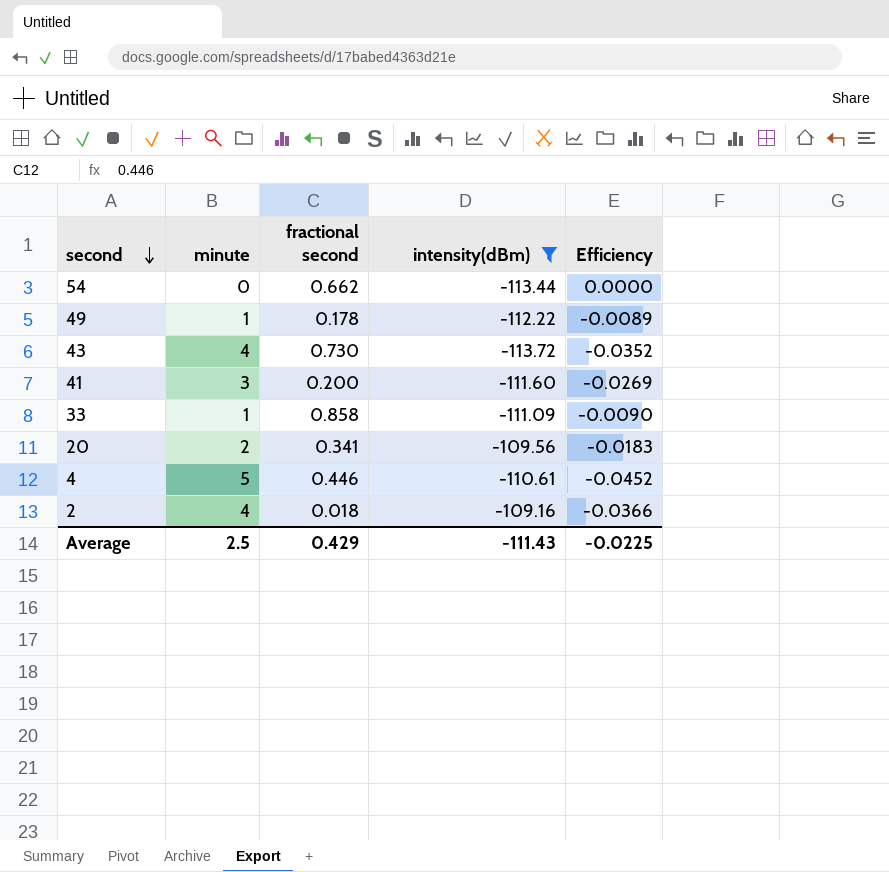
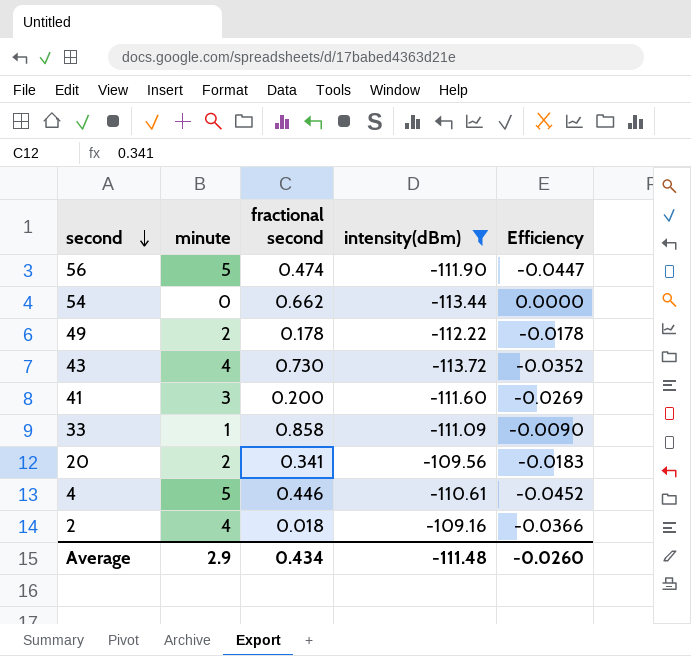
row 56: none -> 5 | 0.474 | -111.90 | -0.0447
49 | minute: 1 -> 2
49 | Efficiency: -0.0089 -> -0.0178
Average | minute: 2.5 -> 2.9
Average | fractional second: 0.429 -> 0.434
Average | intensity(dBm): -111.43 -> -111.48
Average | Efficiency: -0.0225 -> -0.0260

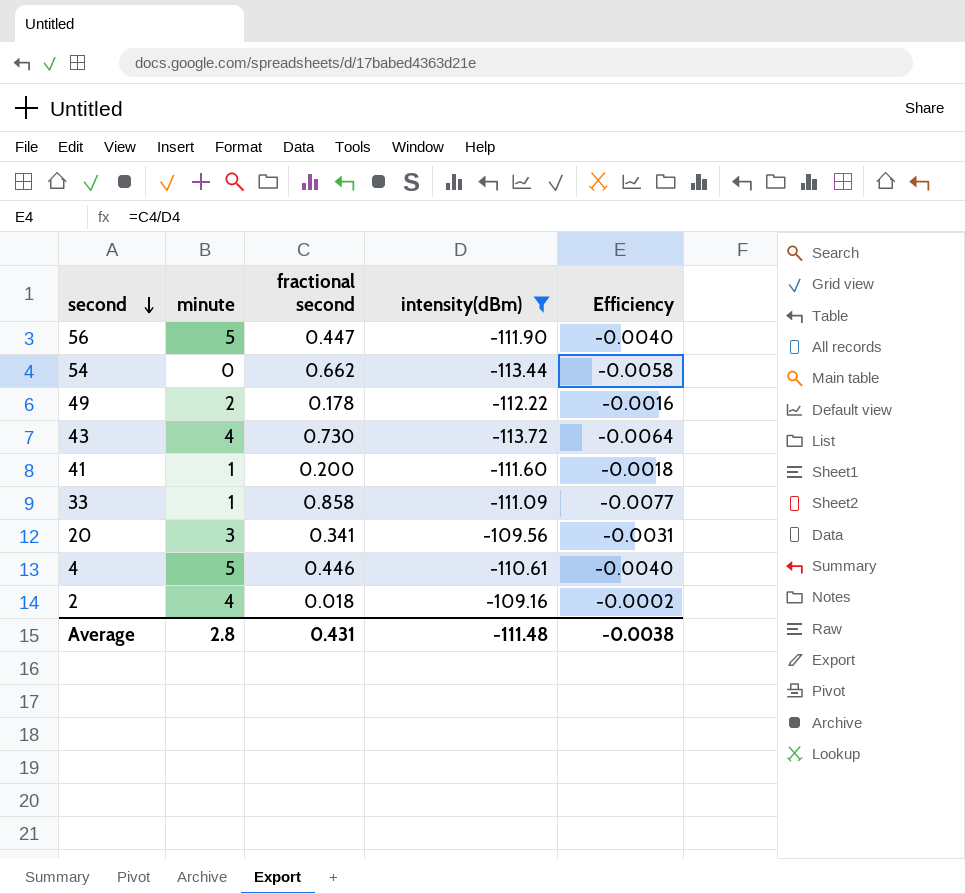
column Efficiency | formula: [minute] / [intensity(dBm)] -> [fractional second] / [intensity(dBm)]
56 | fractional second: 0.474 -> 0.447
41 | minute: 3 -> 1
20 | minute: 2 -> 3
Average | minute: 2.9 -> 2.8
Average | fractional second: 0.434 -> 0.431
Average | Efficiency: -0.0260 -> -0.0038

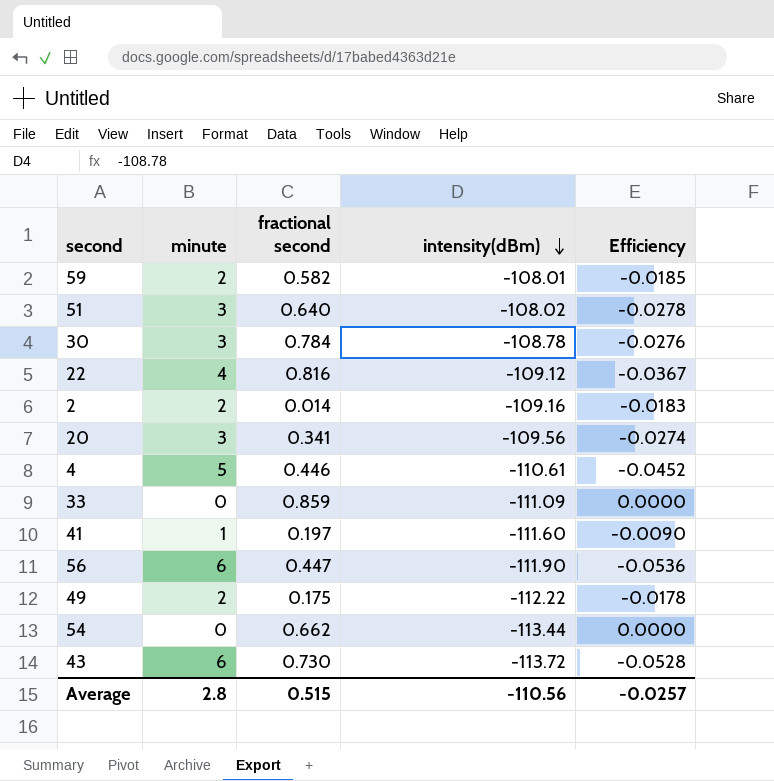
filter: intensity(dBm) <= -109.16 -> none
row order: second descending -> intensity(dBm) descending
column Efficiency | formula: [fractional second] / [intensity(dBm)] -> [minute] / [intensity(dBm)]
2 | minute: 4 -> 2
2 | fractional second: 0.018 -> 0.014
33 | minute: 1 -> 0
33 | fractional second: 0.858 -> 0.859
41 | fractional second: 0.200 -> 0.197
56 | minute: 5 -> 6
49 | fractional second: 0.178 -> 0.175
43 | minute: 4 -> 6
Average | fractional second: 0.431 -> 0.515
Average | intensity(dBm): -111.48 -> -110.56
Average | Efficiency: -0.0038 -> -0.0257

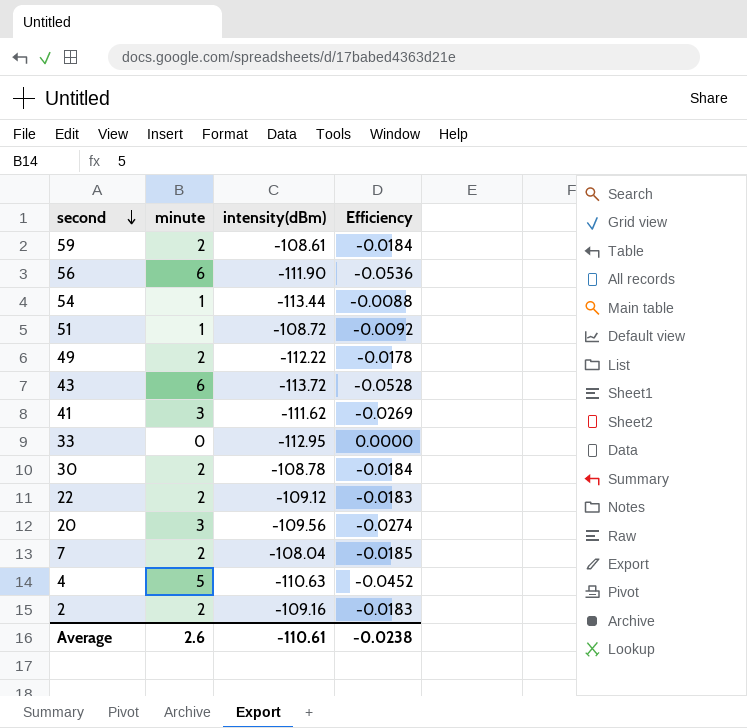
row order: intensity(dBm) descending -> second descending
column fractional second | position: 3 -> none
59 | intensity(dBm): -108.01 -> -108.61
59 | Efficiency: -0.0185 -> -0.0184
54 | minute: 0 -> 1
54 | Efficiency: 0.0000 -> -0.0088
51 | minute: 3 -> 1
51 | intensity(dBm): -108.02 -> -108.72
51 | Efficiency: -0.0278 -> -0.0092
41 | minute: 1 -> 3
41 | intensity(dBm): -111.60 -> -111.62
41 | Efficiency: -0.0090 -> -0.0269
33 | intensity(dBm): -111.09 -> -112.95
30 | minute: 3 -> 2
30 | Efficiency: -0.0276 -> -0.0184
22 | minute: 4 -> 2
22 | Efficiency: -0.0367 -> -0.0183
row 7: none -> 2 | -108.04 | -0.0185
4 | intensity(dBm): -110.61 -> -110.63
Average | minute: 2.8 -> 2.6
Average | intensity(dBm): -110.56 -> -110.61
Average | Efficiency: -0.0257 -> -0.0238

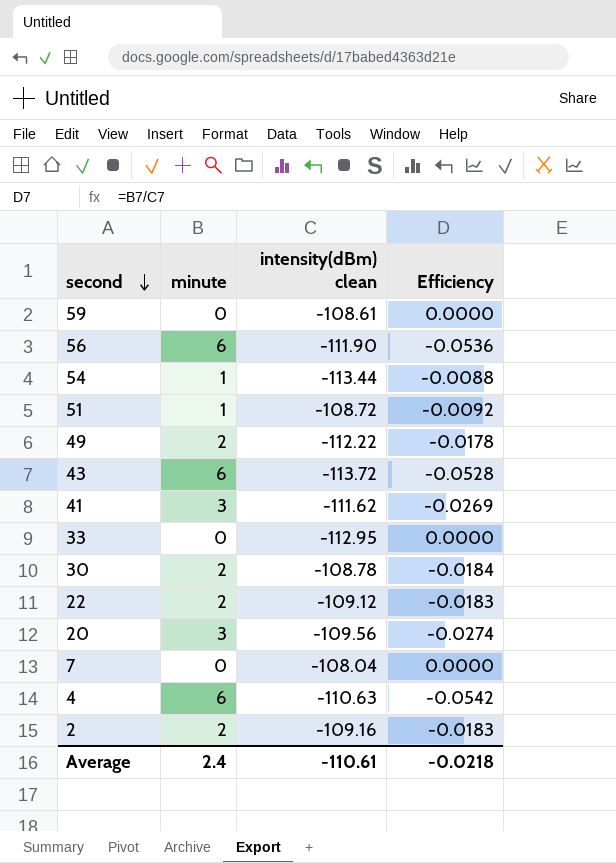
column name: intensity(dBm) -> intensity(dBm) clean
59 | minute: 2 -> 0
59 | Efficiency: -0.0184 -> 0.0000
7 | minute: 2 -> 0
7 | Efficiency: -0.0185 -> 0.0000
4 | minute: 5 -> 6
4 | Efficiency: -0.0452 -> -0.0542
Average | minute: 2.6 -> 2.4
Average | Efficiency: -0.0238 -> -0.0218

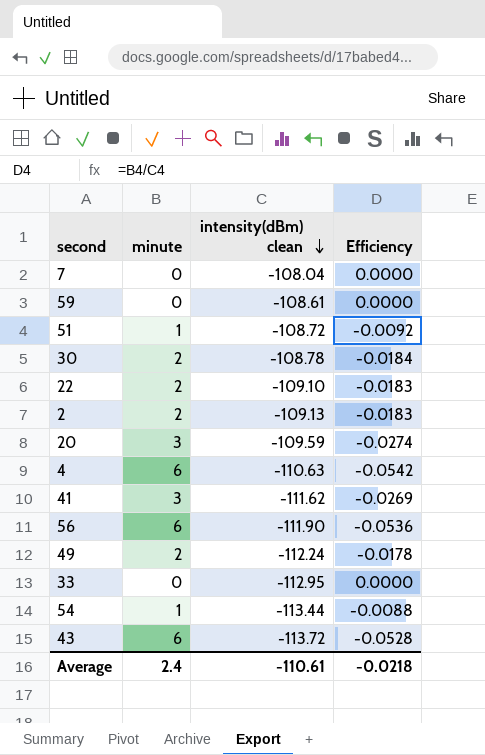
row order: second descending -> intensity(dBm) clean descending
22 | intensity(dBm) clean: -109.12 -> -109.10
2 | intensity(dBm) clean: -109.16 -> -109.13
20 | intensity(dBm) clean: -109.56 -> -109.59
49 | intensity(dBm) clean: -112.22 -> -112.24

